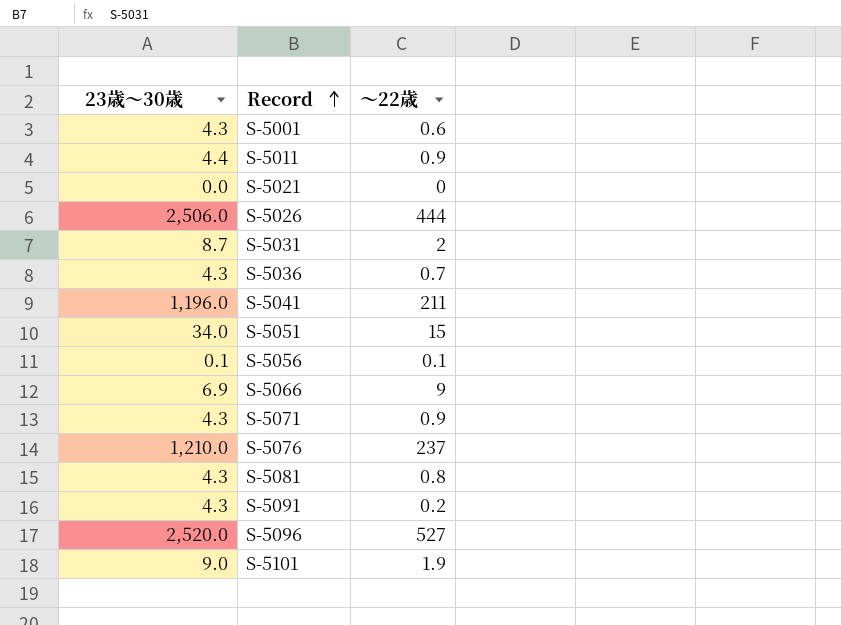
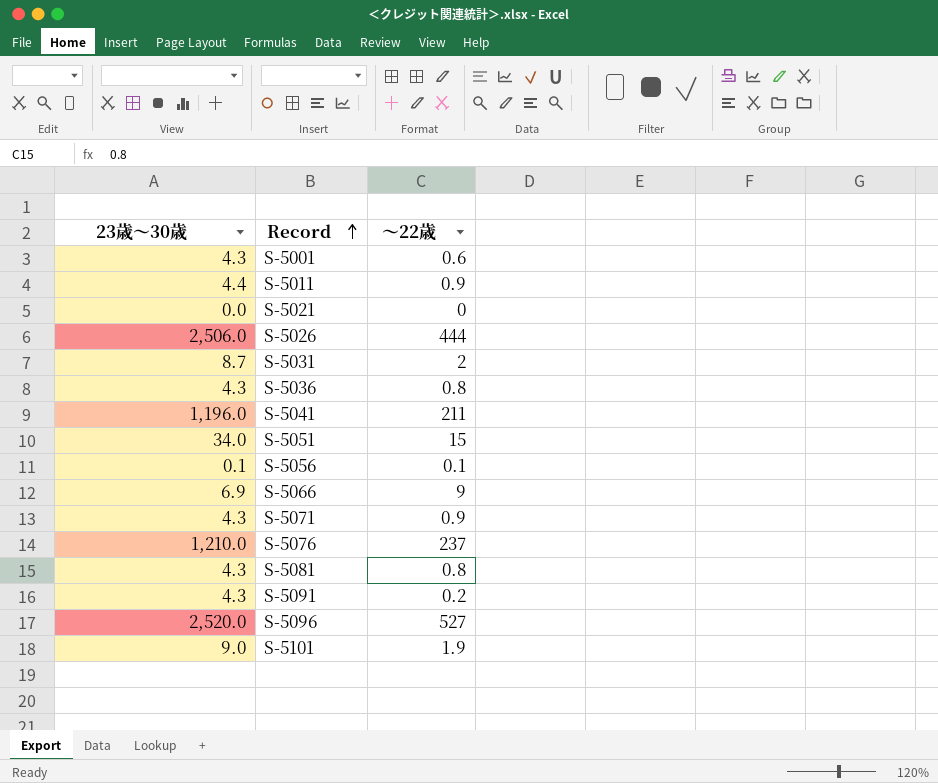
S-5036 | ～22歳: 0.7 -> 0.8

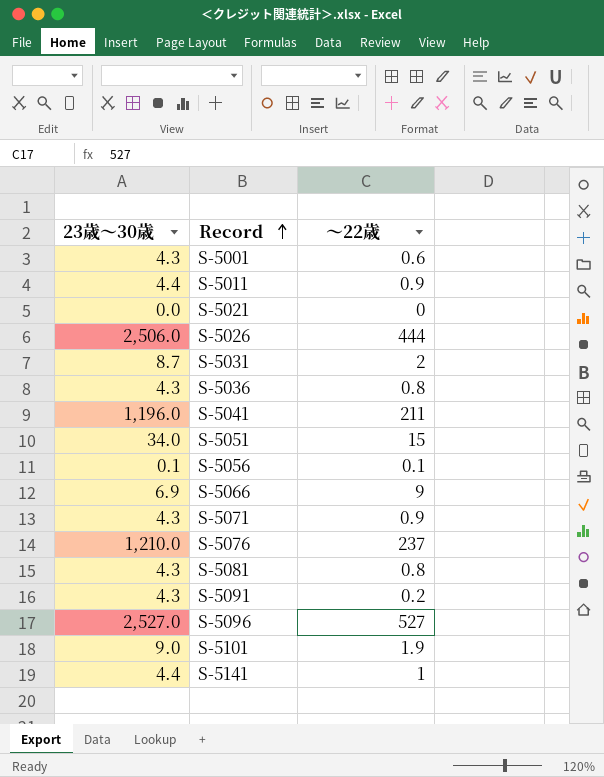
S-5096 | 23歳～30歳: 2,520.0 -> 2,527.0
row S-5141: none -> 4.4 | 1

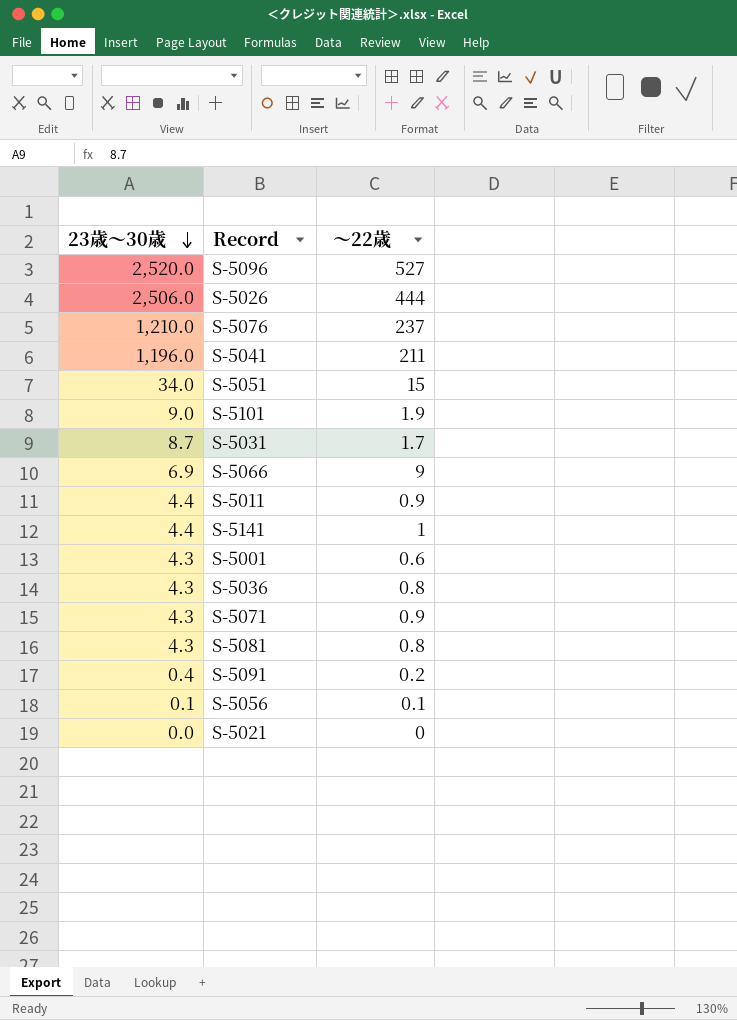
row order: Record ascending -> 23歳～30歳 descending
S-5096 | 23歳～30歳: 2,527.0 -> 2,520.0
S-5031 | ～22歳: 2 -> 1.7
S-5091 | 23歳～30歳: 4.3 -> 0.4

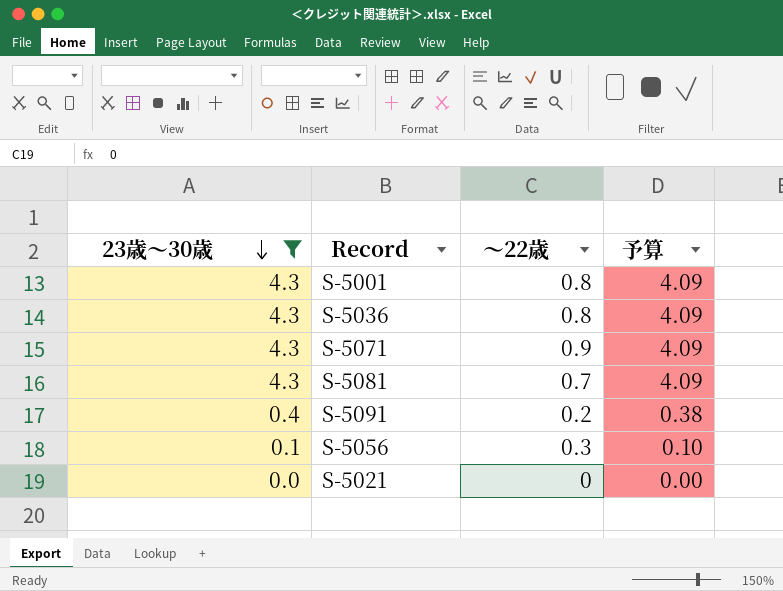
filter: none -> 23歳～30歳 <= 4.3
column 予算 | formula: none -> [23歳～30歳] * 0.95
S-5001 | ～22歳: 0.6 -> 0.8
S-5081 | ～22歳: 0.8 -> 0.7
S-5056 | ～22歳: 0.1 -> 0.3

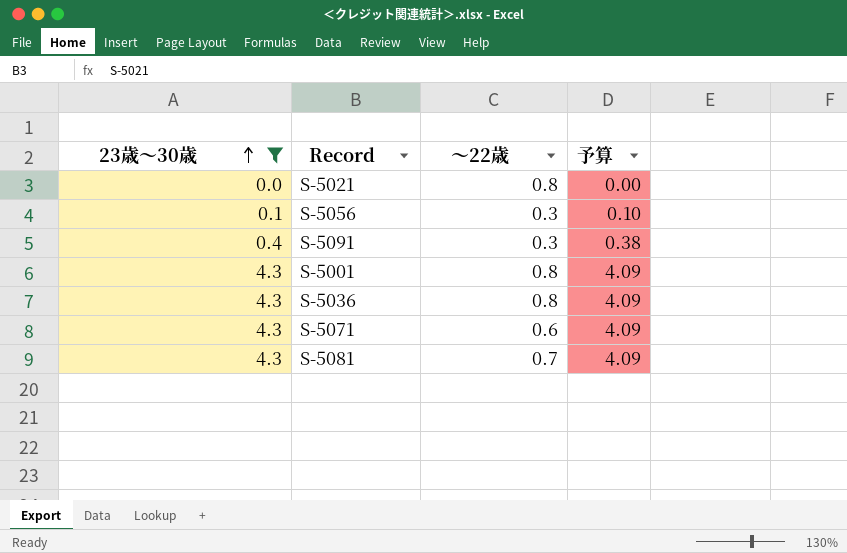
row order: 23歳～30歳 descending -> 23歳～30歳 ascending
S-5021 | ～22歳: 0 -> 0.8
S-5091 | ～22歳: 0.2 -> 0.3
S-5071 | ～22歳: 0.9 -> 0.6

